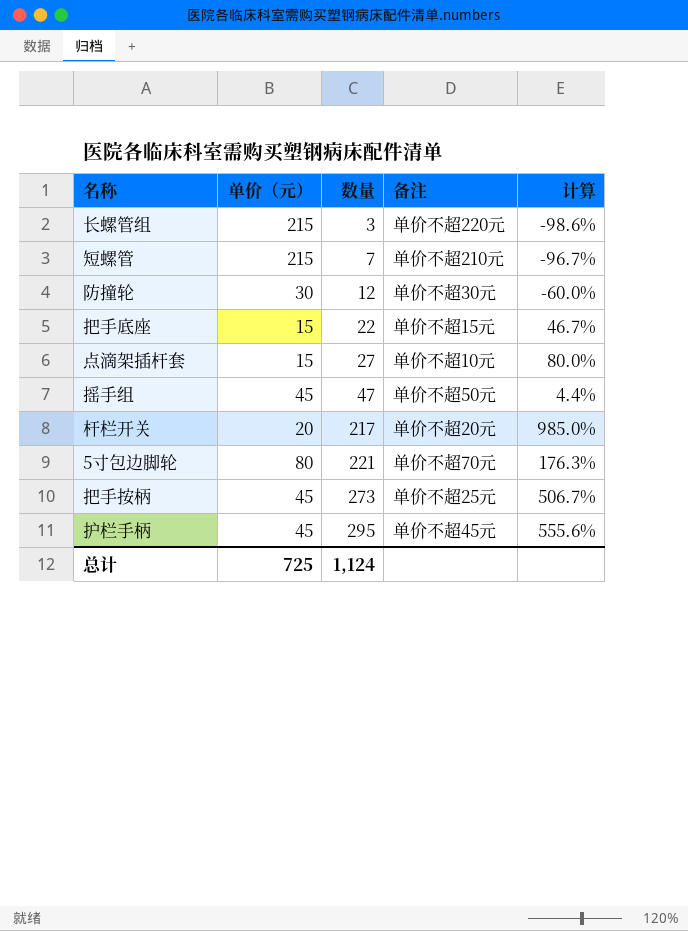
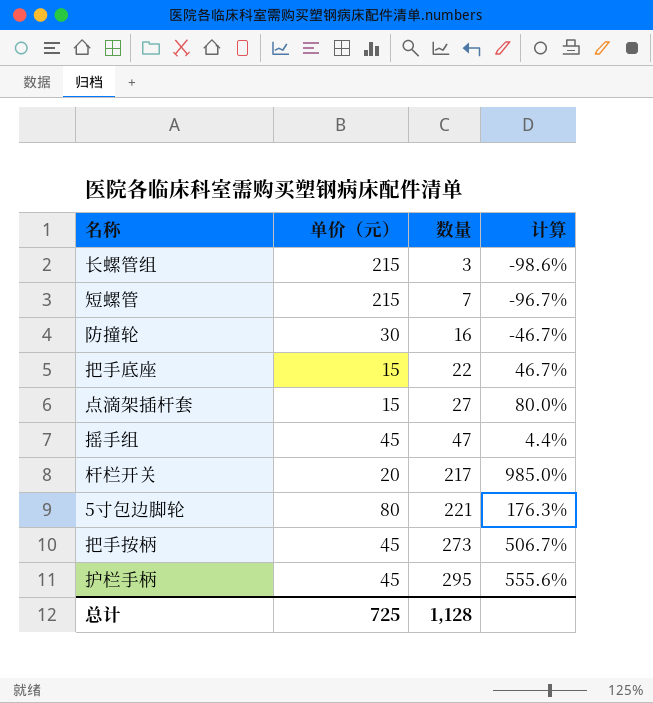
column 备注 | position: 4 -> none
防撞轮 | 数量: 12 -> 16
防撞轮 | 计算: -60.0% -> -46.7%
总计 | 数量: 1,124 -> 1,128

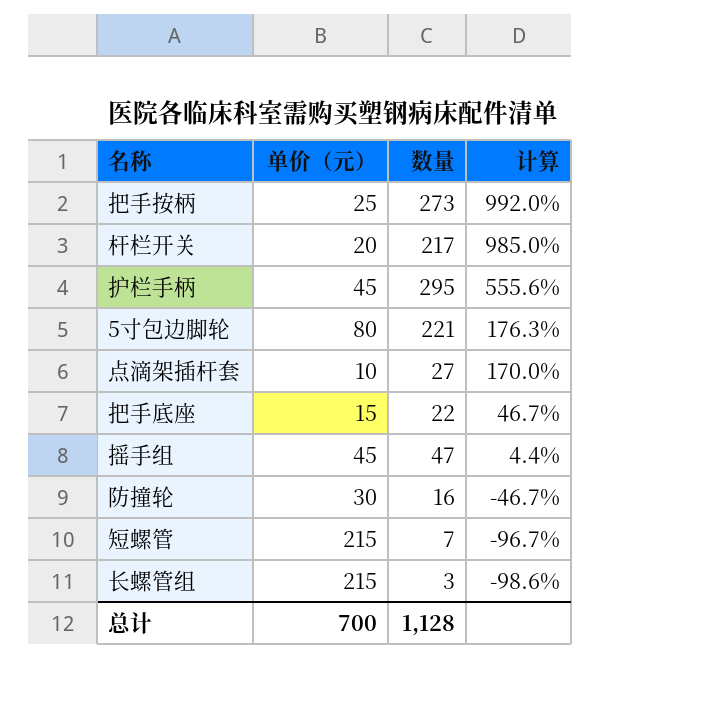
row order: 数量 ascending -> 计算 descending
把手按柄 | 单价（元）: 45 -> 25
把手按柄 | 计算: 506.7% -> 992.0%
点滴架插杆套 | 单价（元）: 15 -> 10
点滴架插杆套 | 计算: 80.0% -> 170.0%
总计 | 单价（元）: 725 -> 700

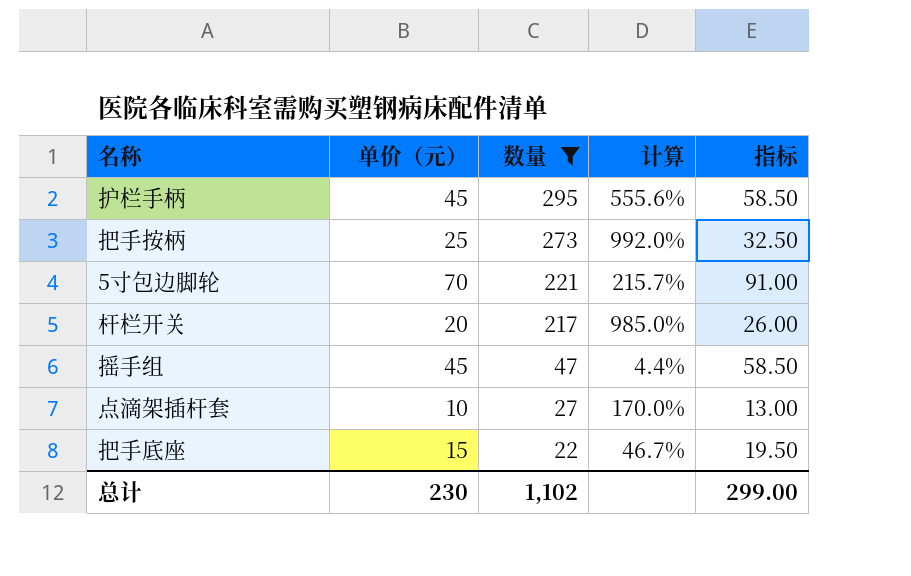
filter: none -> 数量 >= 22
row order: 计算 descending -> 数量 descending
column 指标 | formula: none -> [单价（元）] * 1.3
5寸包边脚轮 | 单价（元）: 80 -> 70
5寸包边脚轮 | 计算: 176.3% -> 215.7%
总计 | 单价（元）: 700 -> 230
总计 | 数量: 1,128 -> 1,102

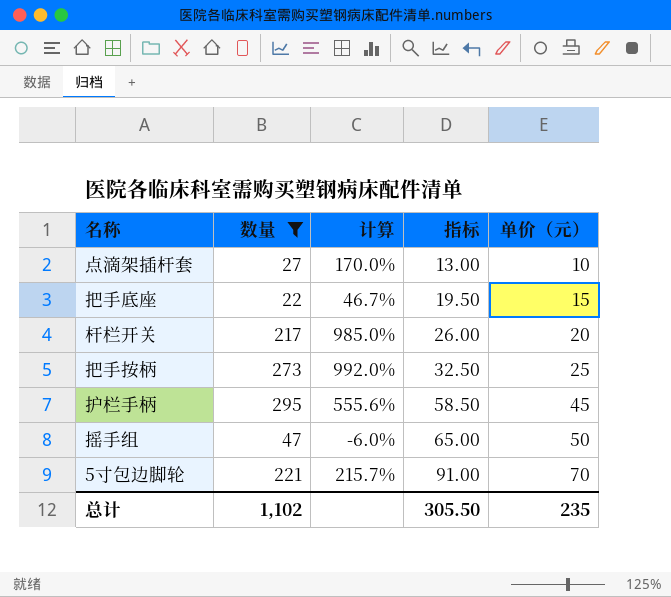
row order: 数量 descending -> 指标 ascending
column 单价（元） | position: 2 -> 5
摇手组 | 计算: 4.4% -> -6.0%
摇手组 | 指标: 58.50 -> 65.00
摇手组 | 单价（元）: 45 -> 50
总计 | 指标: 299.00 -> 305.50
总计 | 单价（元）: 230 -> 235

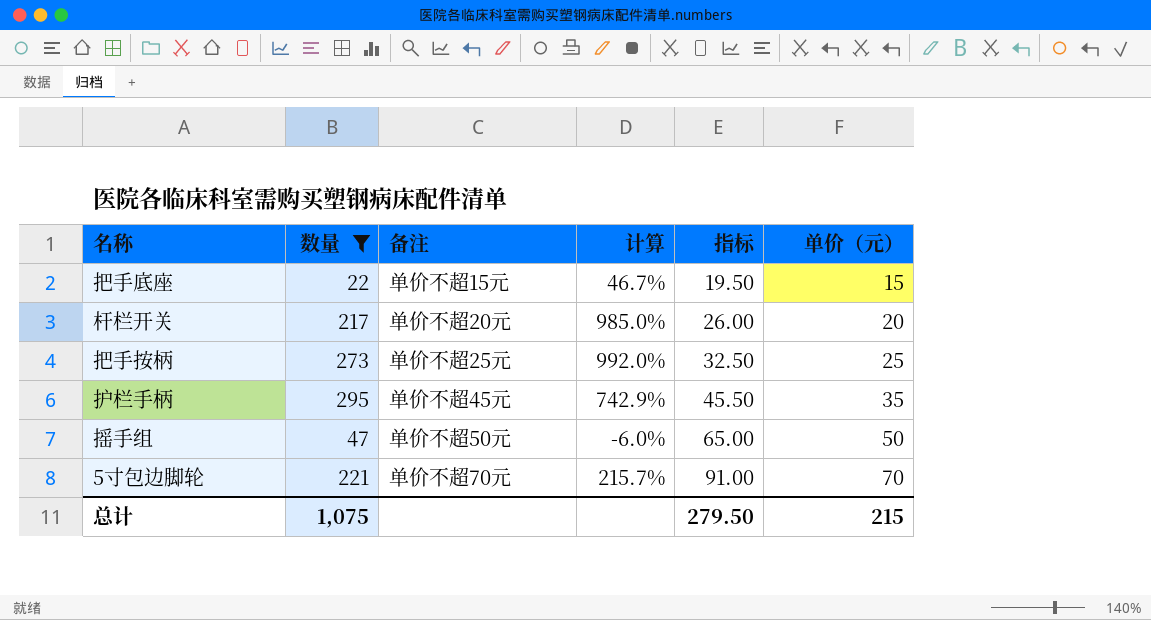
column 备注 | position: none -> 3
row 点滴架插杆套: 27 | 170.0% | 13.00 | 10 -> none
护栏手柄 | 计算: 555.6% -> 742.9%
护栏手柄 | 指标: 58.50 -> 45.50
护栏手柄 | 单价（元）: 45 -> 35
总计 | 数量: 1,102 -> 1,075
总计 | 指标: 305.50 -> 279.50
总计 | 单价（元）: 235 -> 215

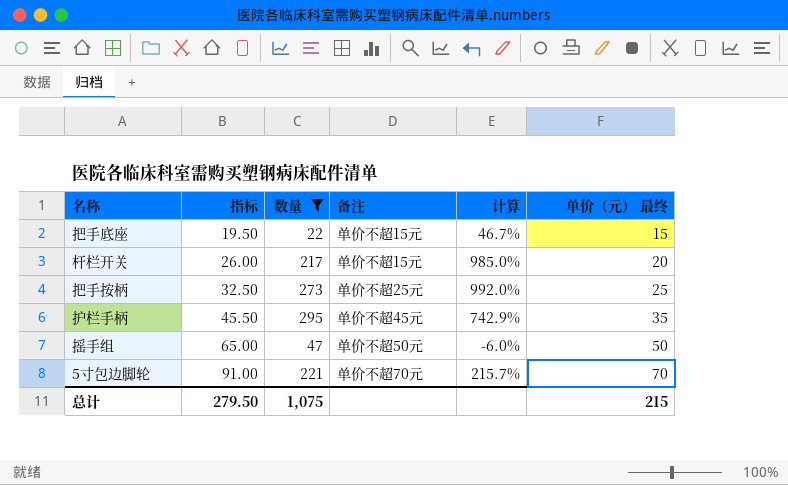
column 指标 | position: 5 -> 2
column name: 单价（元） -> 单价（元） 最终
杆栏开关 | 备注: 单价不超20元 -> 单价不超15元

